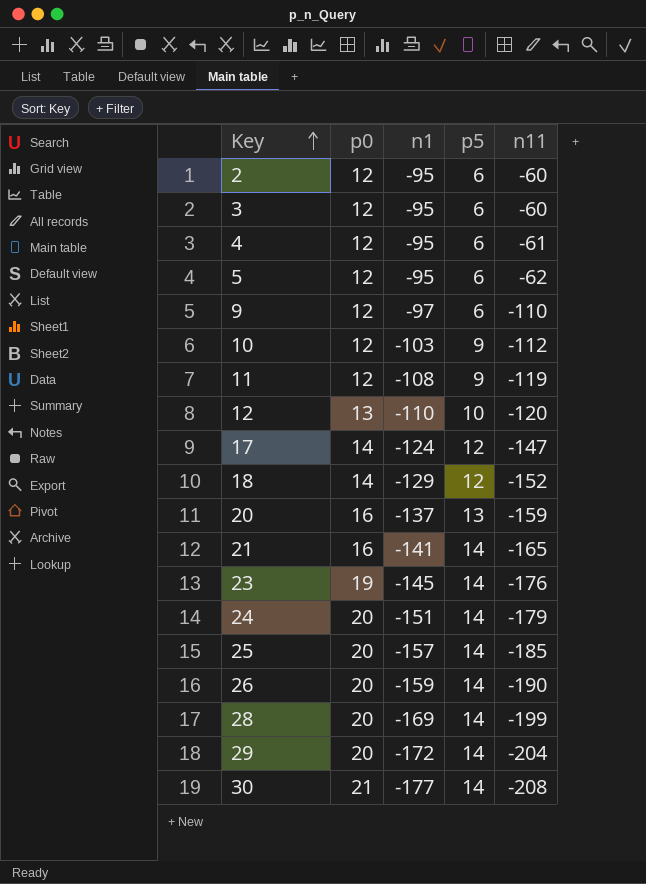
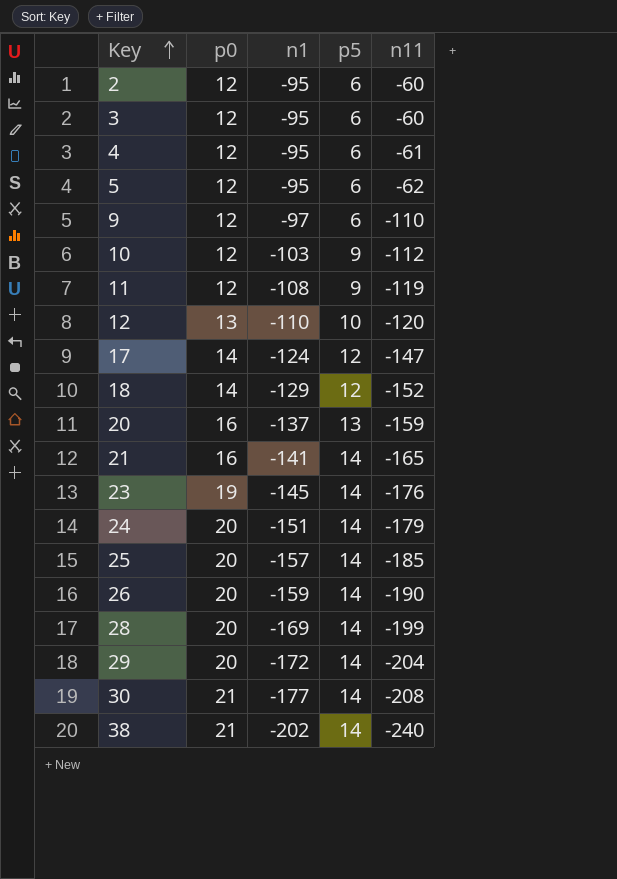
row 38: none -> 21 | -202 | 14 | -240

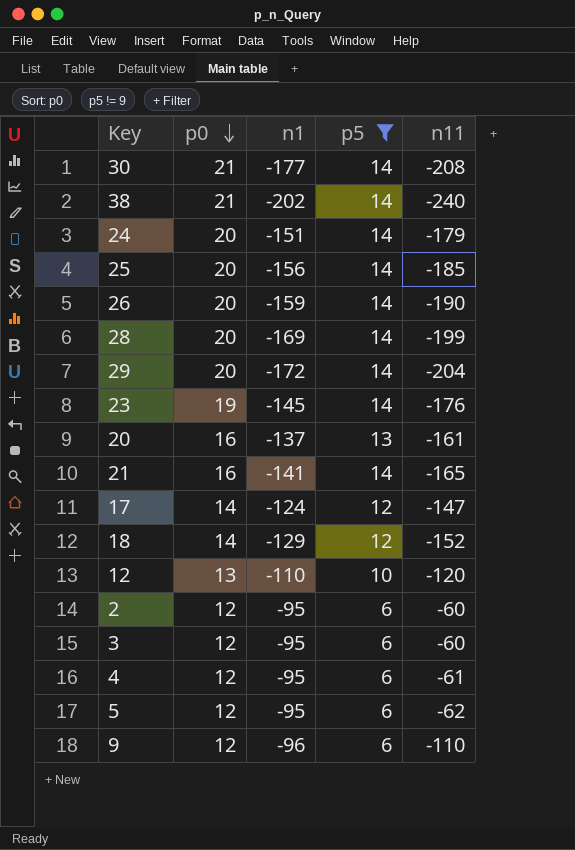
filter: none -> p5 != 9
row order: Key ascending -> p0 descending
25 | n1: -157 -> -156
20 | n11: -159 -> -161
9 | n1: -97 -> -96

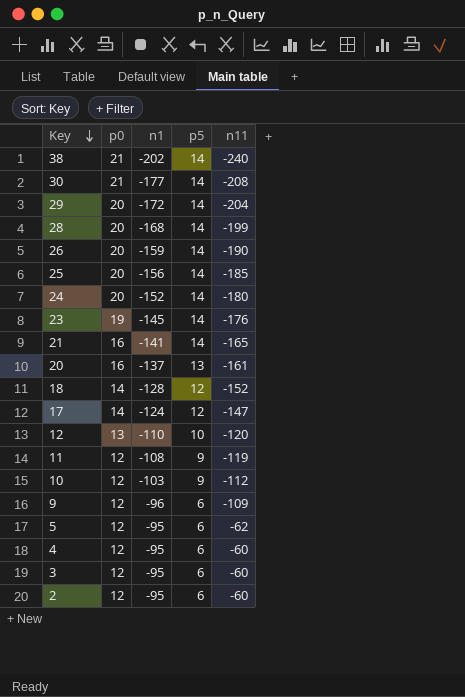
filter: p5 != 9 -> none
row order: p0 descending -> Key descending
28 | n1: -169 -> -168
24 | n1: -151 -> -152
24 | n11: -179 -> -180
18 | n1: -129 -> -128
9 | n11: -110 -> -109
4 | n11: -61 -> -60

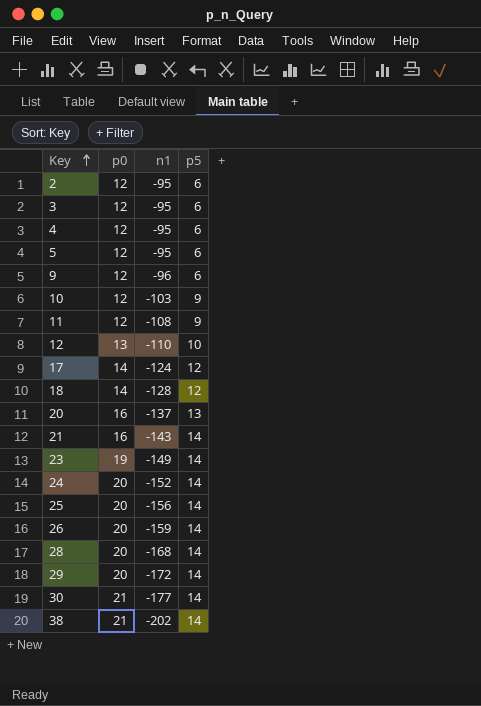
row order: Key descending -> Key ascending
column n11 | position: 5 -> none
21 | n1: -141 -> -143
23 | n1: -145 -> -149

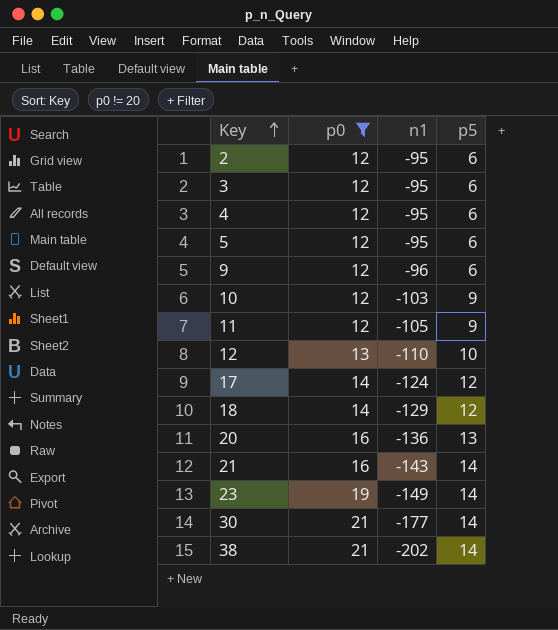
filter: none -> p0 != 20
11 | n1: -108 -> -105
18 | n1: -128 -> -129
20 | n1: -137 -> -136

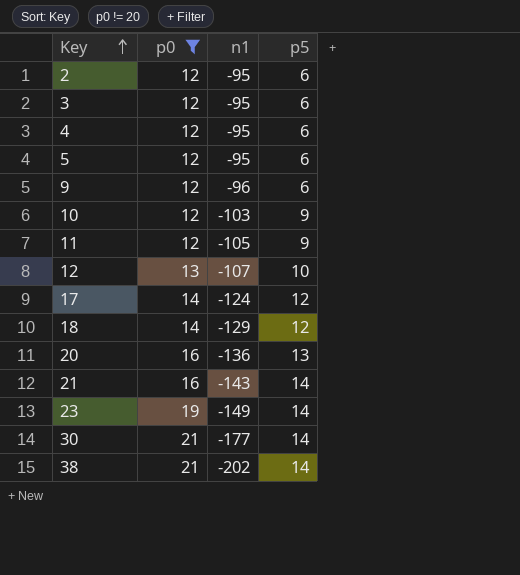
12 | n1: -110 -> -107

